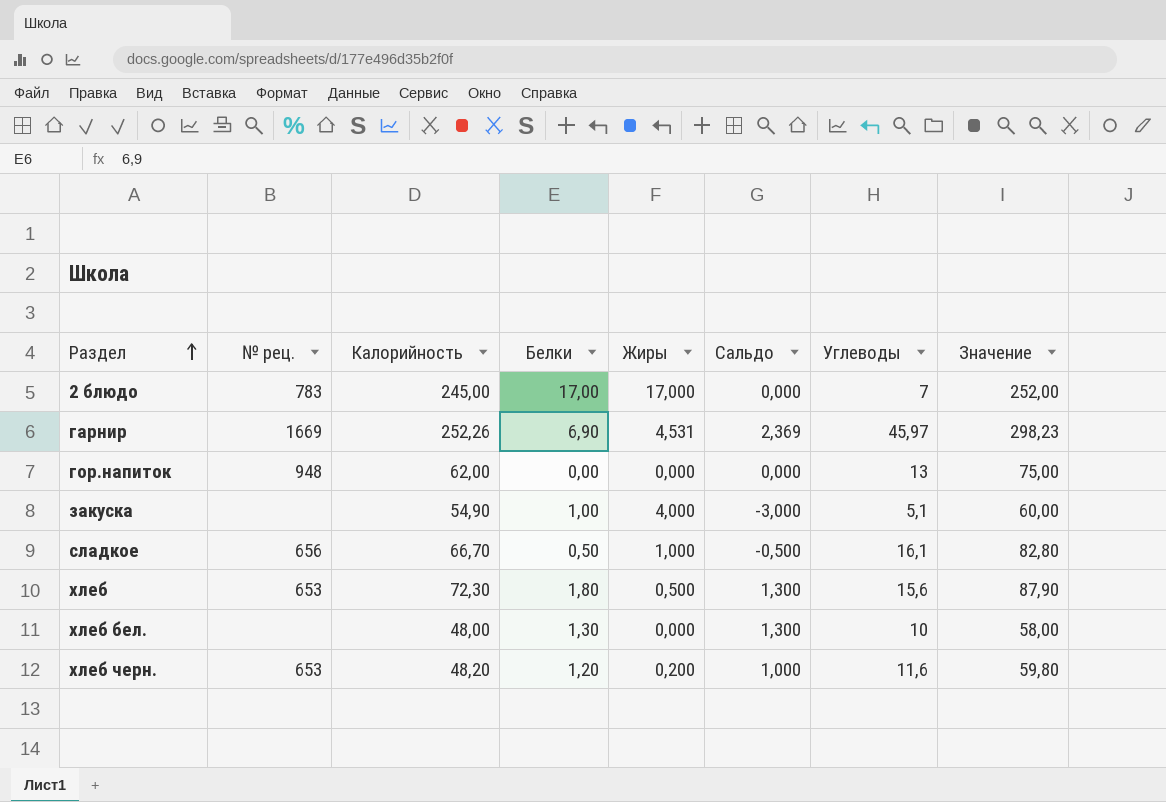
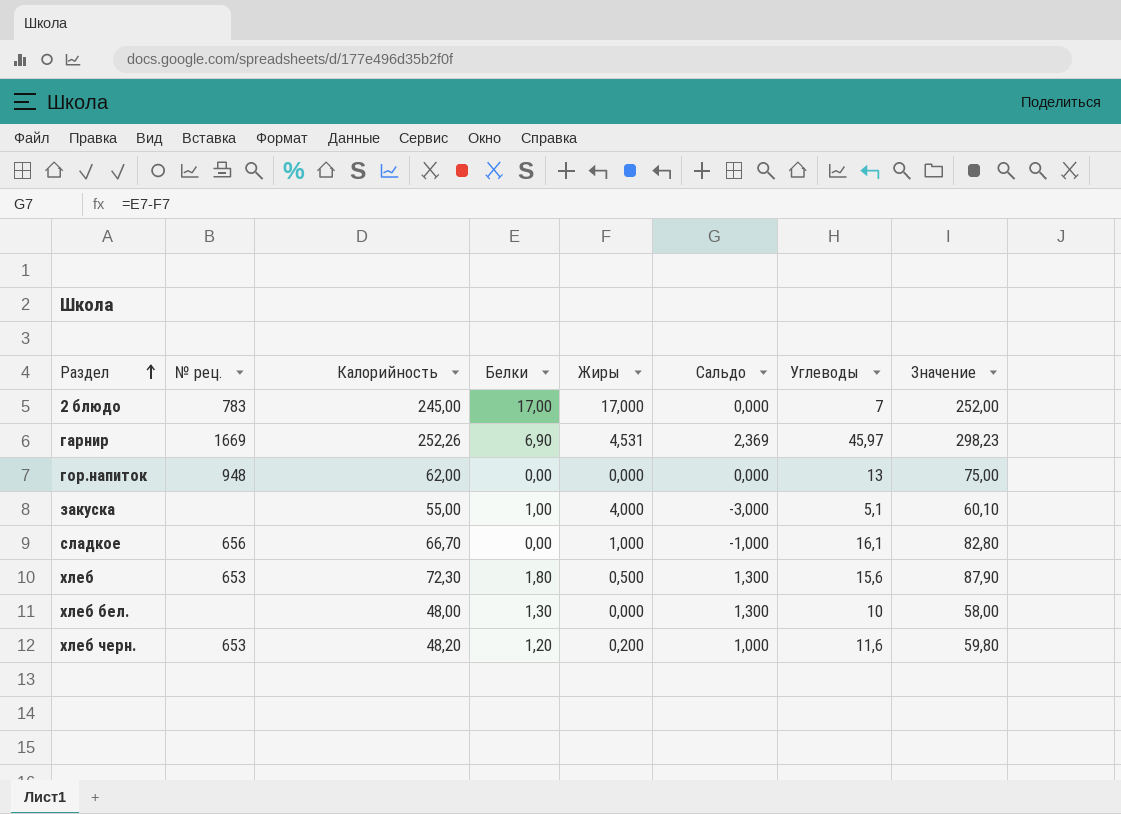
закуска | Калорийность: 54,90 -> 55,00
закуска | Значение: 60,00 -> 60,10
сладкое | Белки: 0,50 -> 0,00
сладкое | Сальдо: -0,500 -> -1,000

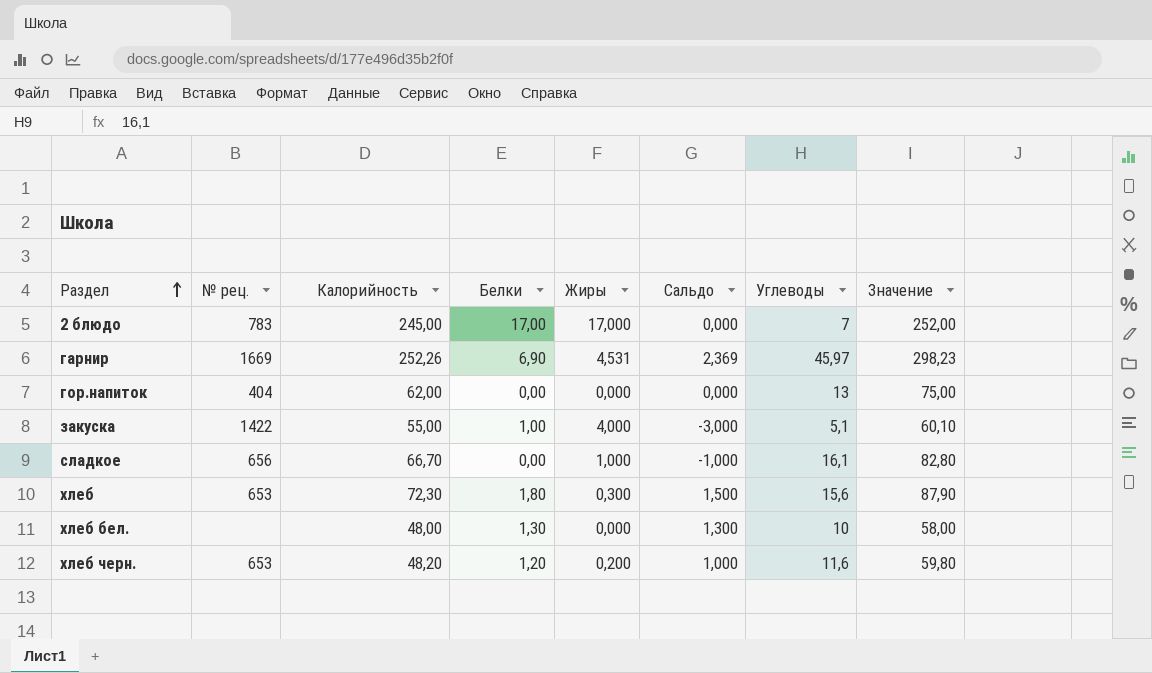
гор.напиток | № рец.: 948 -> 404
закуска | № рец.: none -> 1422
хлеб | Жиры: 0,500 -> 0,300
хлеб | Сальдо: 1,300 -> 1,500

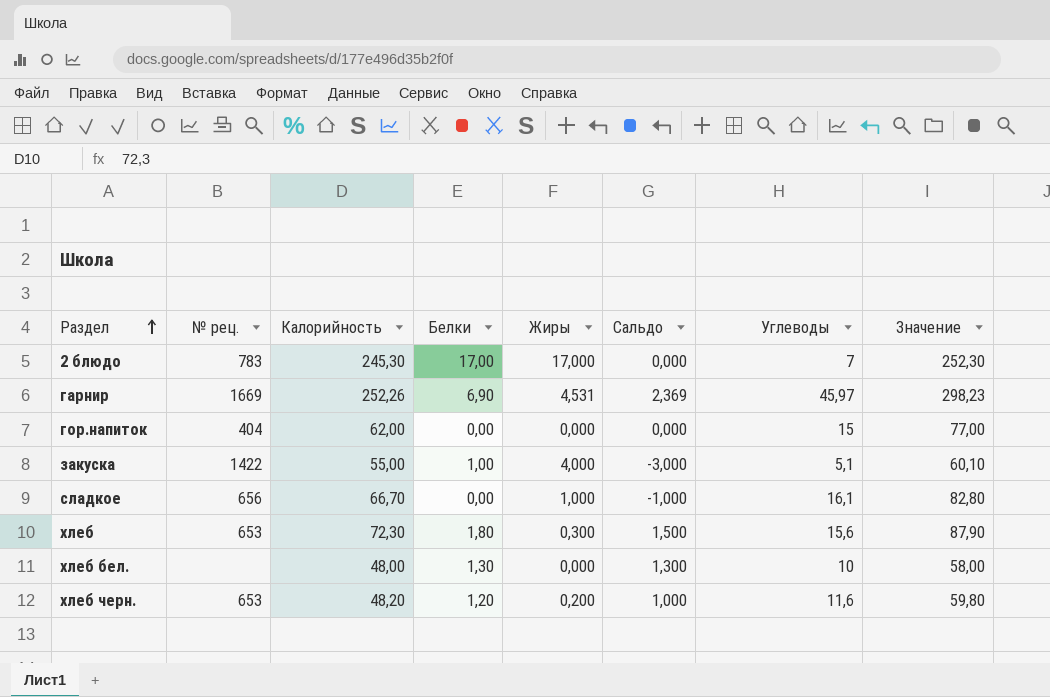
2 блюдо | Калорийность: 245,00 -> 245,30
2 блюдо | Значение: 252,00 -> 252,30
гор.напиток | Углеводы: 13 -> 15
гор.напиток | Значение: 75,00 -> 77,00

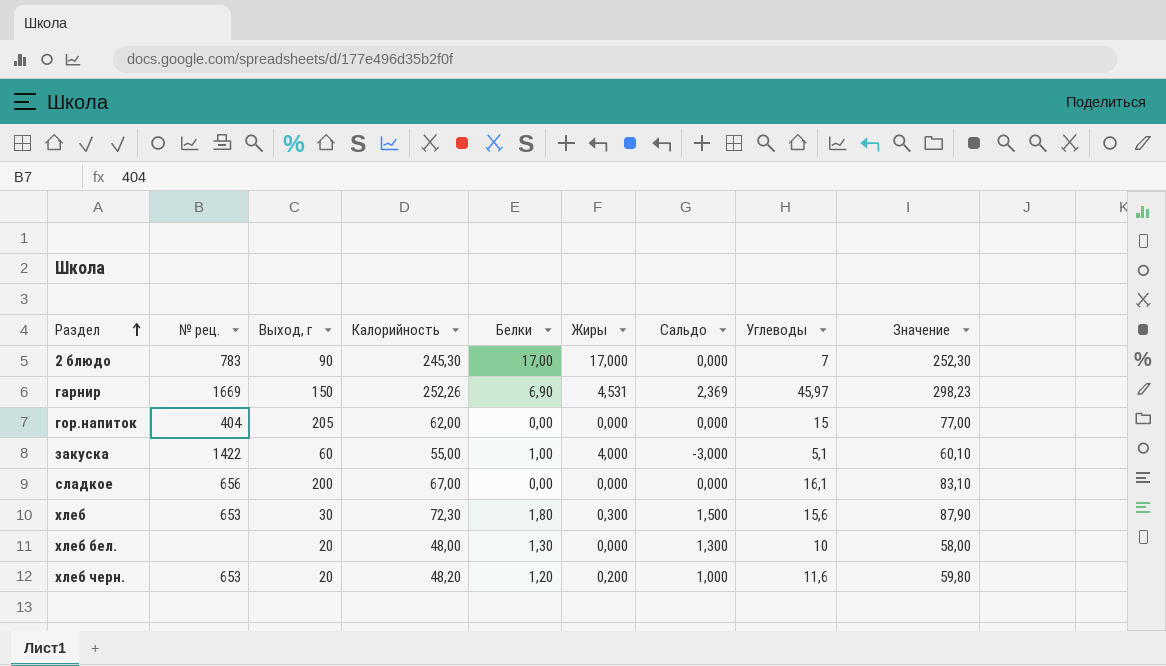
column Выход, г | position: none -> 3
сладкое | Калорийность: 66,70 -> 67,00
сладкое | Жиры: 1,000 -> 0,000
сладкое | Сальдо: -1,000 -> 0,000
сладкое | Значение: 82,80 -> 83,10

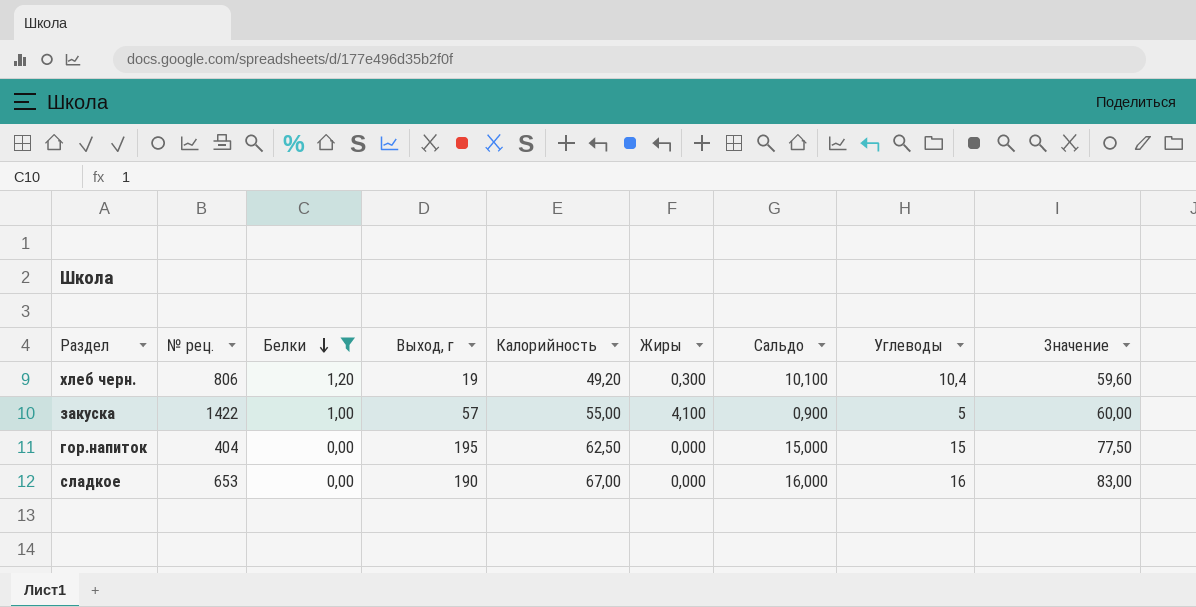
filter: none -> Белки <= 1,20
row order: Раздел ascending -> Белки descending
column Белки | position: 5 -> 3
column Сальдо | formula: [Белки] - [Жиры] -> [Углеводы] - [Жиры]
хлеб черн. | № рец.: 653 -> 806
хлеб черн. | Выход, г: 20 -> 19
хлеб черн. | Калорийность: 48,20 -> 49,20
хлеб черн. | Жиры: 0,200 -> 0,300
хлеб черн. | Углеводы: 11,6 -> 10,4
хлеб черн. | Значение: 59,80 -> 59,60
закуска | Выход, г: 60 -> 57
закуска | Жиры: 4,000 -> 4,100
закуска | Углеводы: 5,1 -> 5
закуска | Значение: 60,10 -> 60,00
гор.напиток | Выход, г: 205 -> 195
гор.напиток | Калорийность: 62,00 -> 62,50
гор.напиток | Значение: 77,00 -> 77,50
сладкое | № рец.: 656 -> 653
сладкое | Выход, г: 200 -> 190
сладкое | Углеводы: 16,1 -> 16
сладкое | Значение: 83,10 -> 83,00

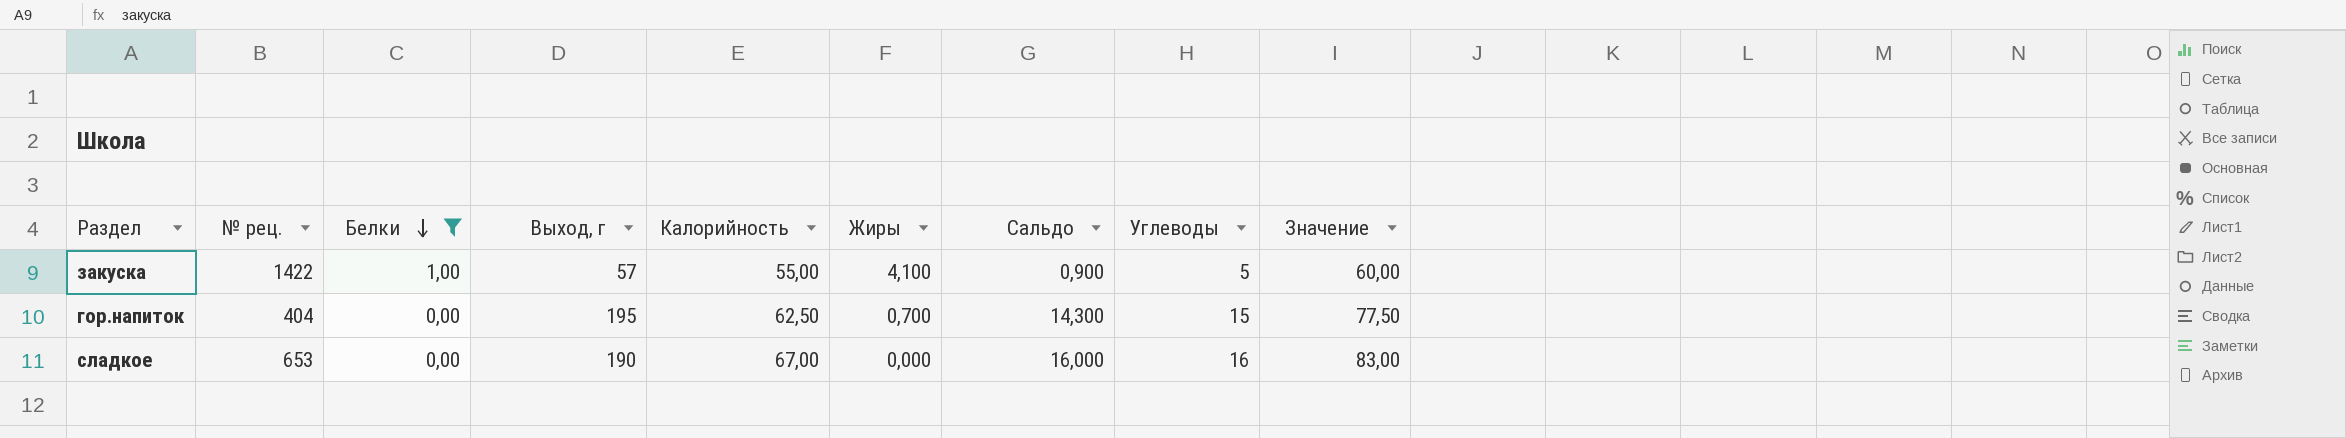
row хлеб черн.: 806 | 1,20 | 19 | 49,20 | 0,300 | 10,100 | 10,4 | 59,60 -> none
гор.напиток | Жиры: 0,000 -> 0,700
гор.напиток | Сальдо: 15,000 -> 14,300

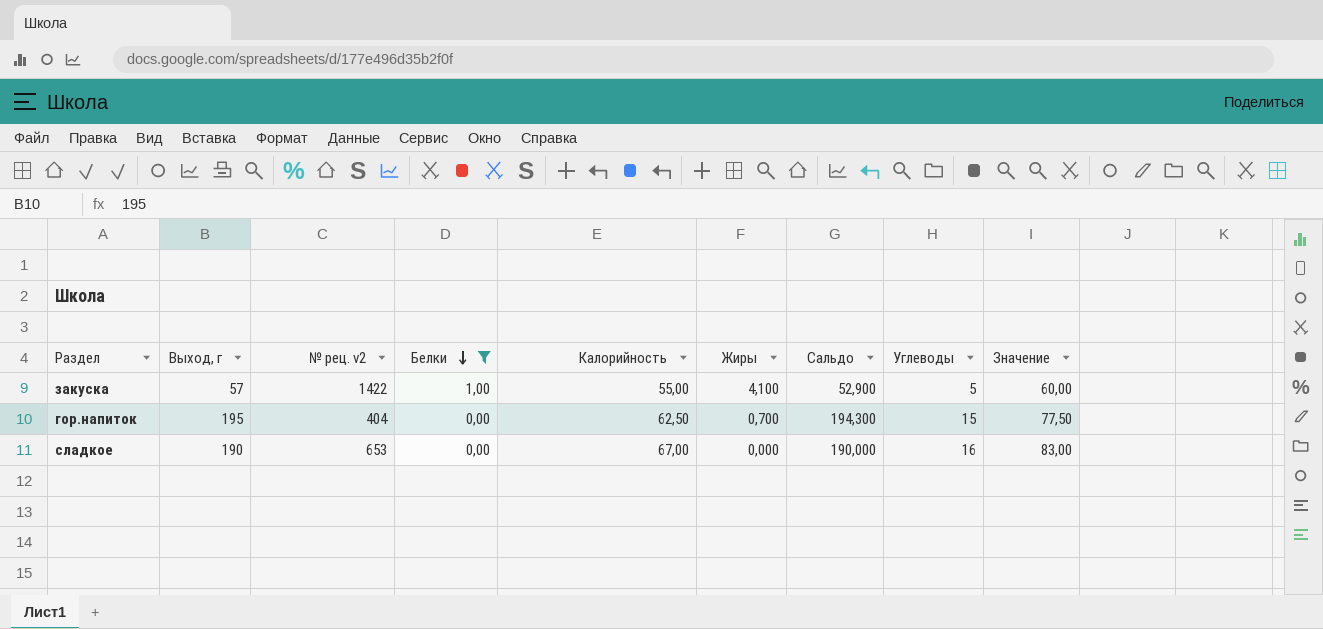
column Выход, г | position: 4 -> 2
column name: № рец. -> № рец. v2
column Сальдо | formula: [Углеводы] - [Жиры] -> [Выход, г] - [Жиры]

